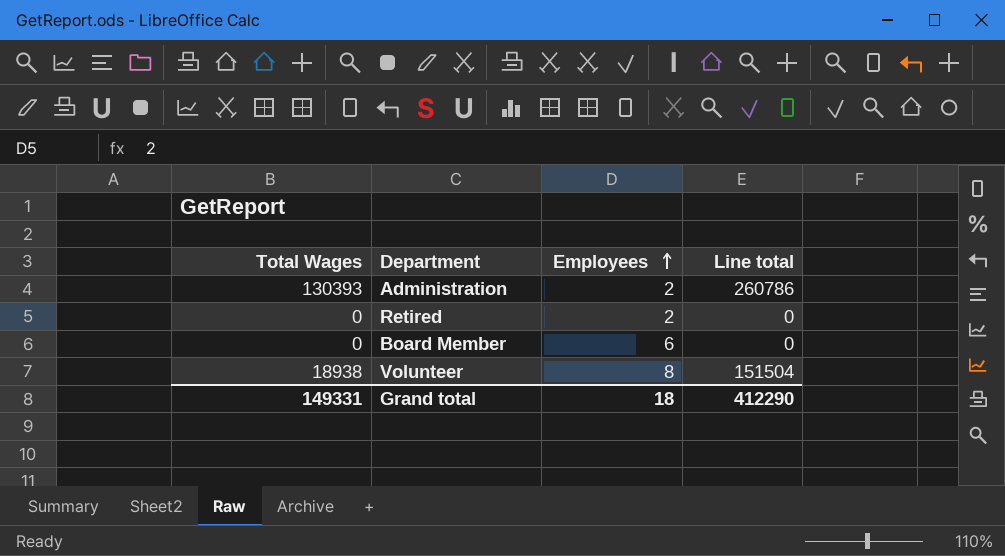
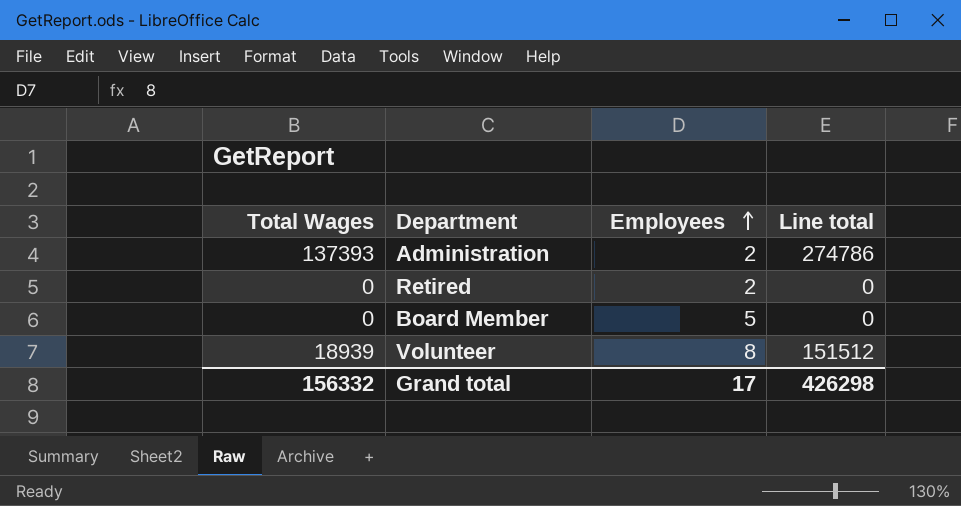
Administration | Total Wages: 130393 -> 137393
Administration | Line total: 260786 -> 274786
Board Member | Employees: 6 -> 5
Volunteer | Total Wages: 18938 -> 18939
Volunteer | Line total: 151504 -> 151512
Grand total | Total Wages: 149331 -> 156332
Grand total | Employees: 18 -> 17
Grand total | Line total: 412290 -> 426298

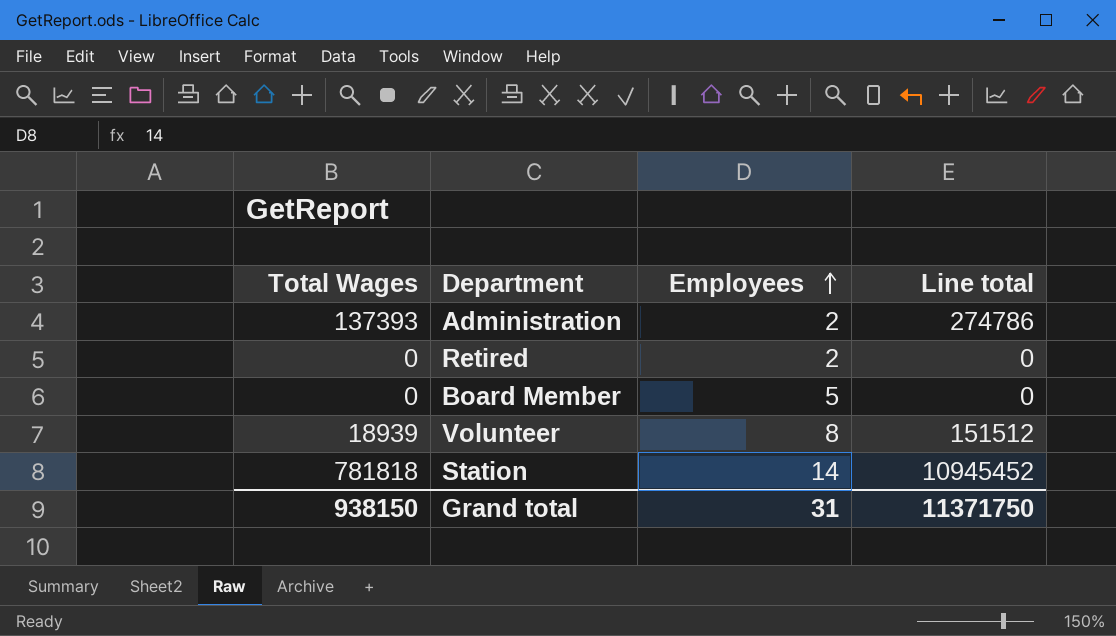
row Station: none -> 781818 | 14 | 10945452
Grand total | Total Wages: 156332 -> 938150
Grand total | Employees: 17 -> 31
Grand total | Line total: 426298 -> 11371750

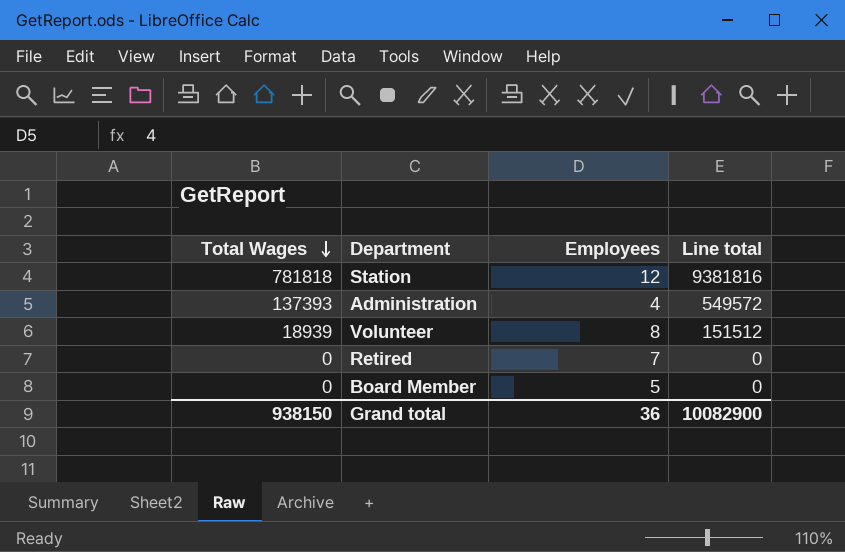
row order: Employees ascending -> Total Wages descending
Station | Employees: 14 -> 12
Station | Line total: 10945452 -> 9381816
Administration | Employees: 2 -> 4
Administration | Line total: 274786 -> 549572
Retired | Employees: 2 -> 7
Grand total | Employees: 31 -> 36
Grand total | Line total: 11371750 -> 10082900

